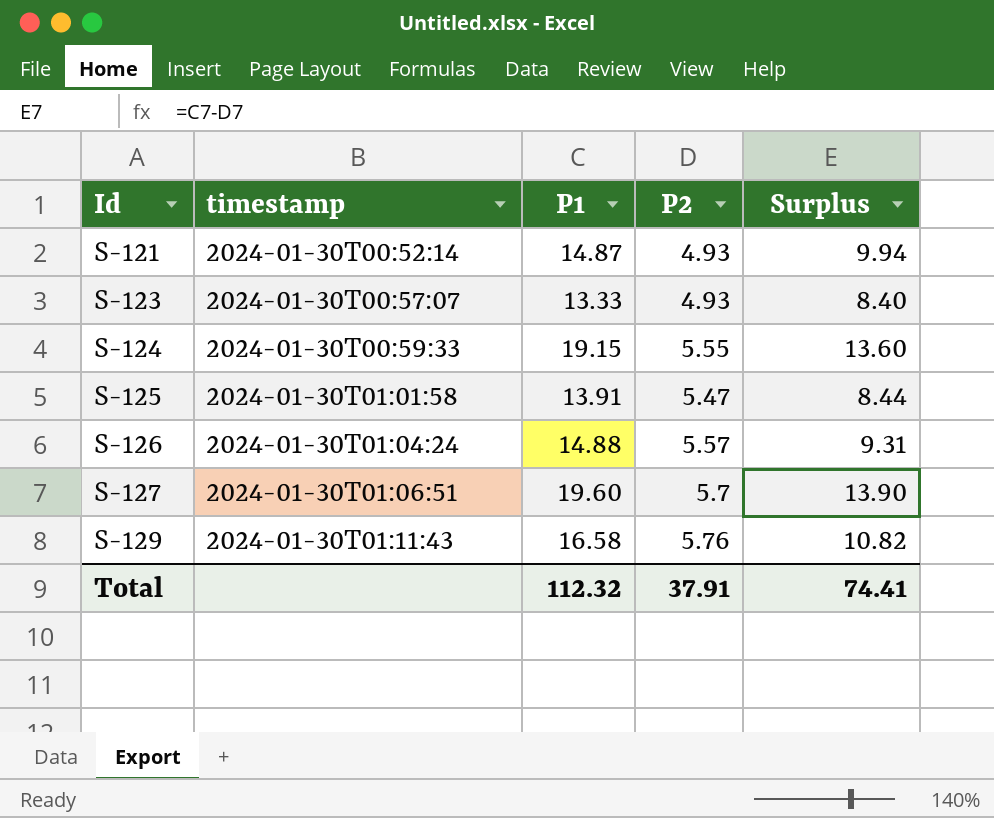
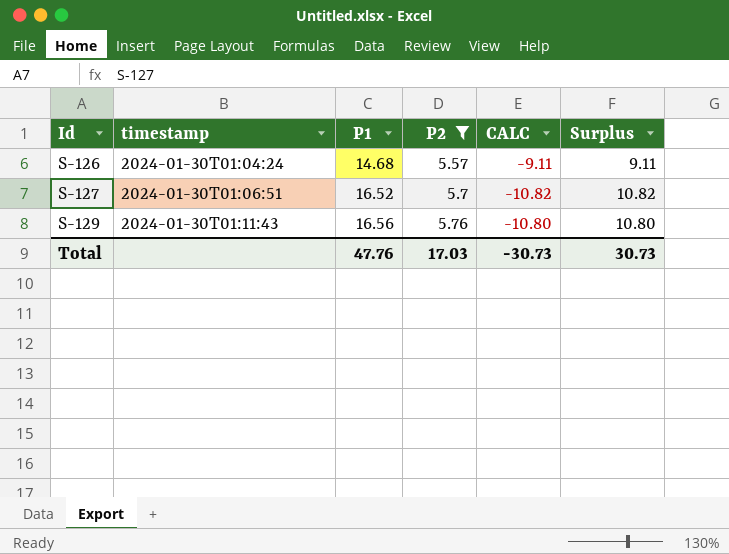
filter: none -> P2 >= 5.57
column CALC | formula: none -> [P2] - [P1]
S-126 | P1: 14.88 -> 14.68
S-126 | Surplus: 9.31 -> 9.11
S-127 | P1: 19.60 -> 16.52
S-127 | Surplus: 13.90 -> 10.82
S-129 | P1: 16.58 -> 16.56
S-129 | Surplus: 10.82 -> 10.80
Total | P1: 112.32 -> 47.76
Total | P2: 37.91 -> 17.03
Total | Surplus: 74.41 -> 30.73

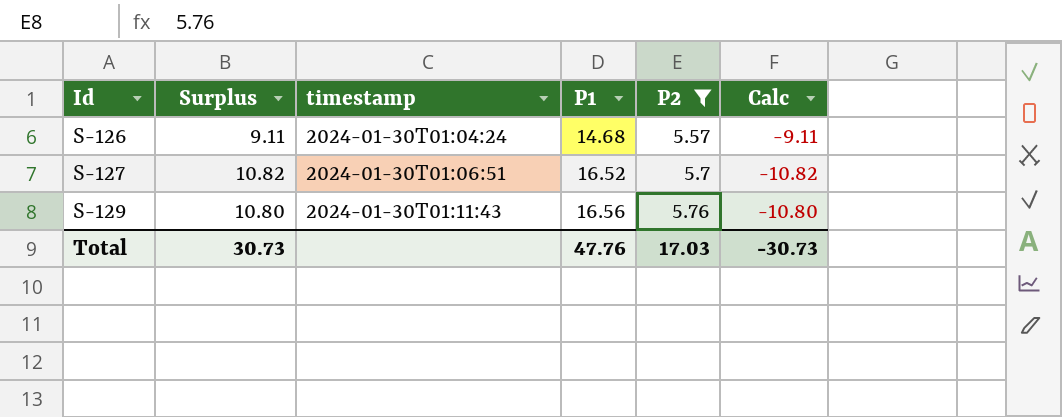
column Surplus | position: 6 -> 2
column name: CALC -> Calc

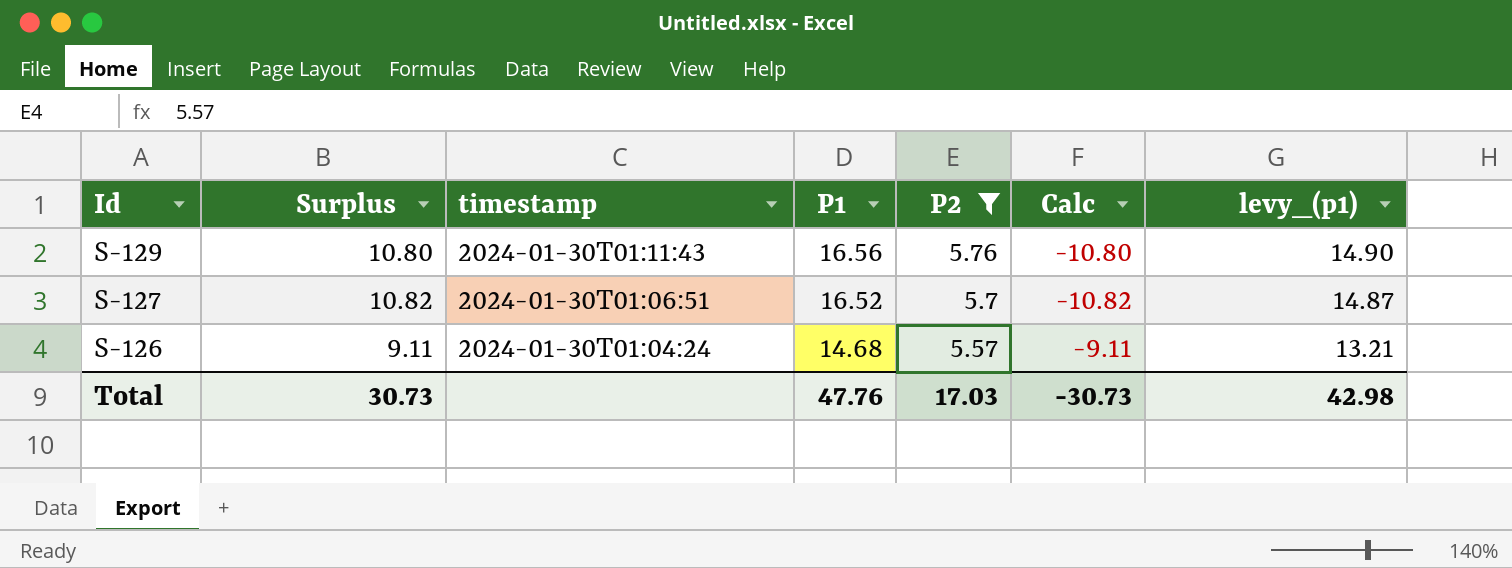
row order: Id ascending -> Id descending
column levy_(p1) | formula: none -> [P1] * 0.9

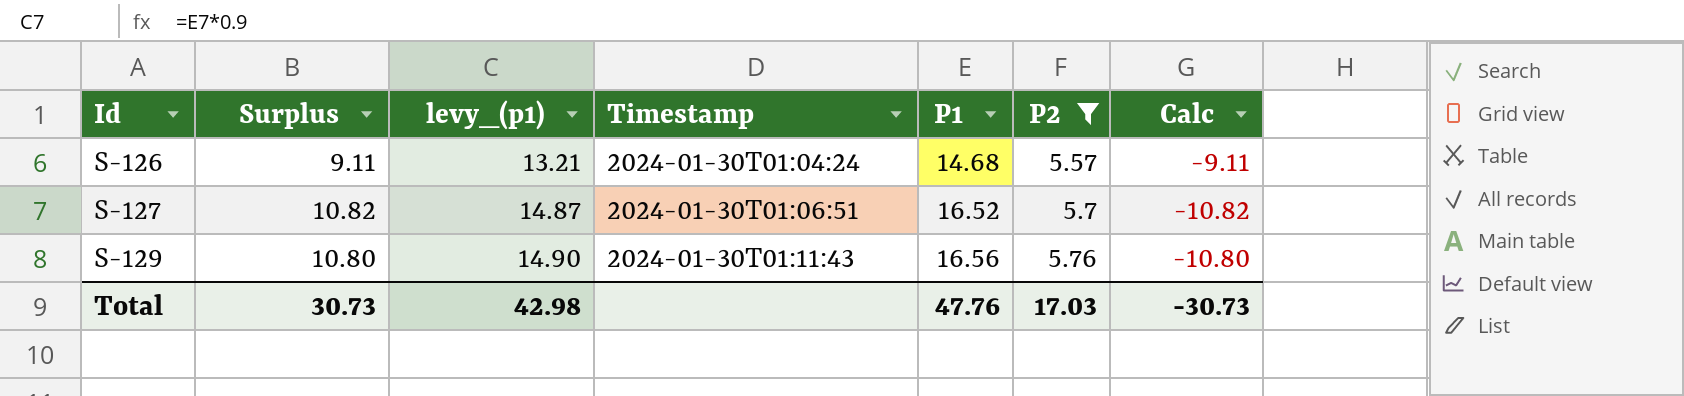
row order: Id descending -> Id ascending
column levy_(p1) | position: 7 -> 3
column name: timestamp -> Timestamp

